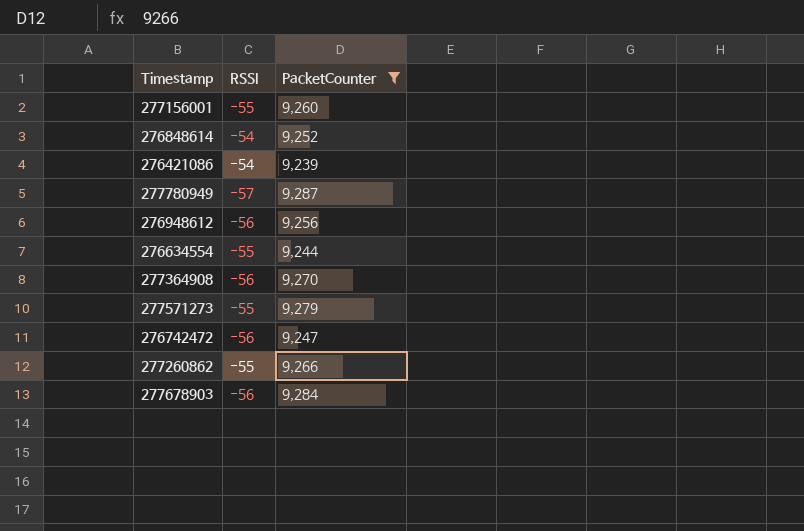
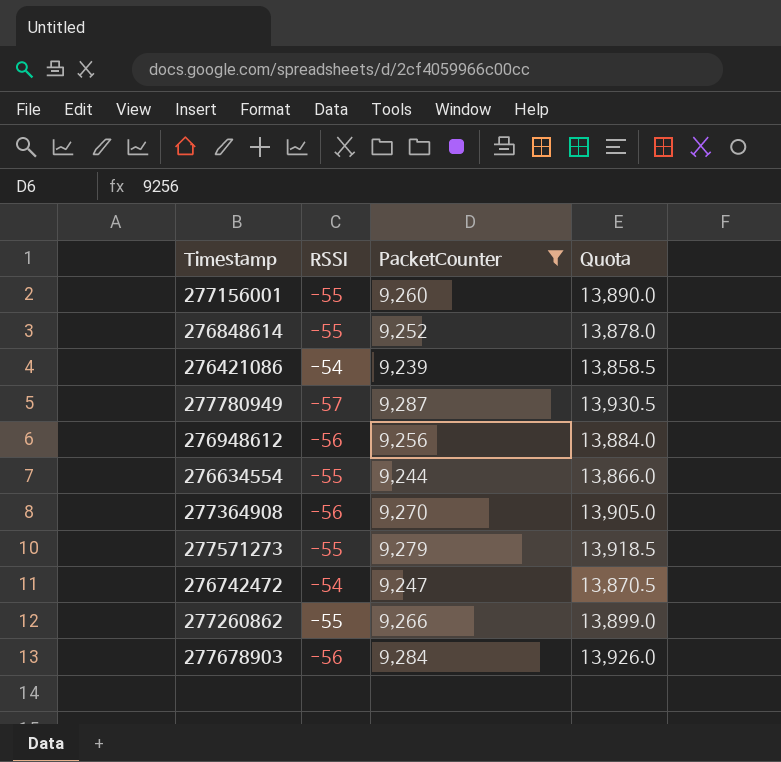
column Quota | formula: none -> [PacketCounter] * 1.5
276848614 | RSSI: -54 -> -55
276742472 | RSSI: -56 -> -54

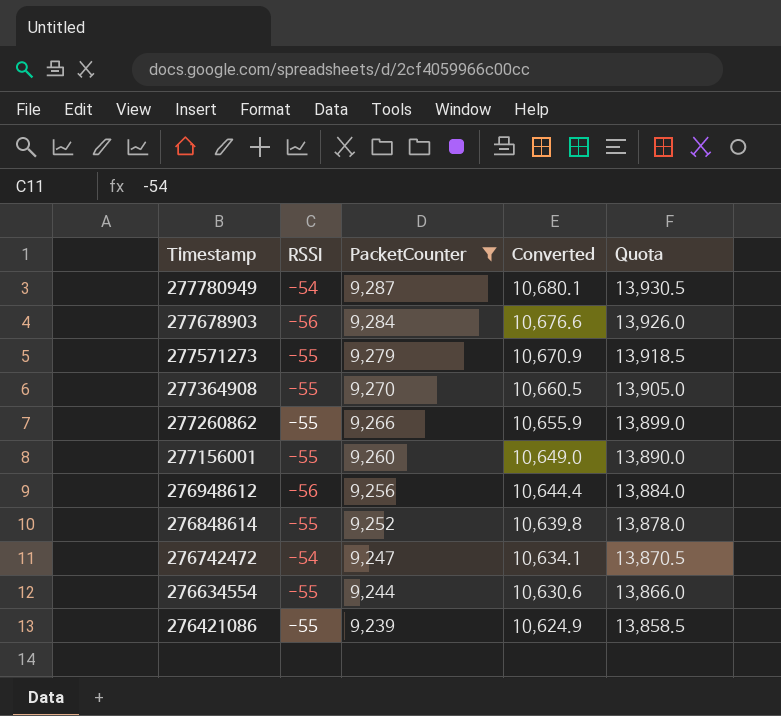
row order: none -> Timestamp descending
column Converted | formula: none -> [PacketCounter] * 1.15
277780949 | RSSI: -57 -> -54
277364908 | RSSI: -56 -> -55
276421086 | RSSI: -54 -> -55

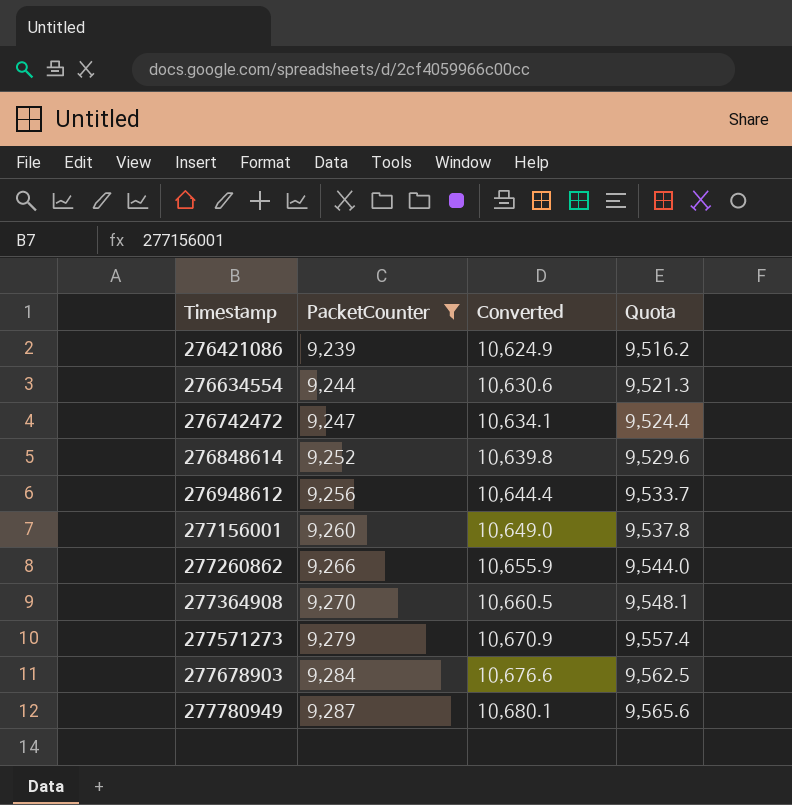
row order: Timestamp descending -> Timestamp ascending
column RSSI | position: 2 -> none
column Quota | formula: [PacketCounter] * 1.5 -> [PacketCounter] * 1.03

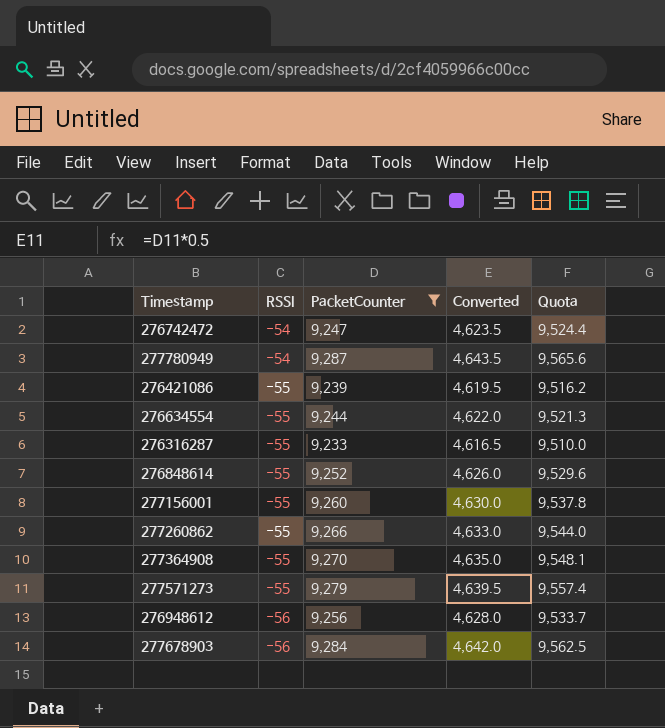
row order: Timestamp ascending -> RSSI descending
column RSSI | position: none -> 2
column Converted | formula: [PacketCounter] * 1.15 -> [PacketCounter] * 0.5
row 276316287: none -> -55 | 9,233 | 4,616.5 | 9,510.0

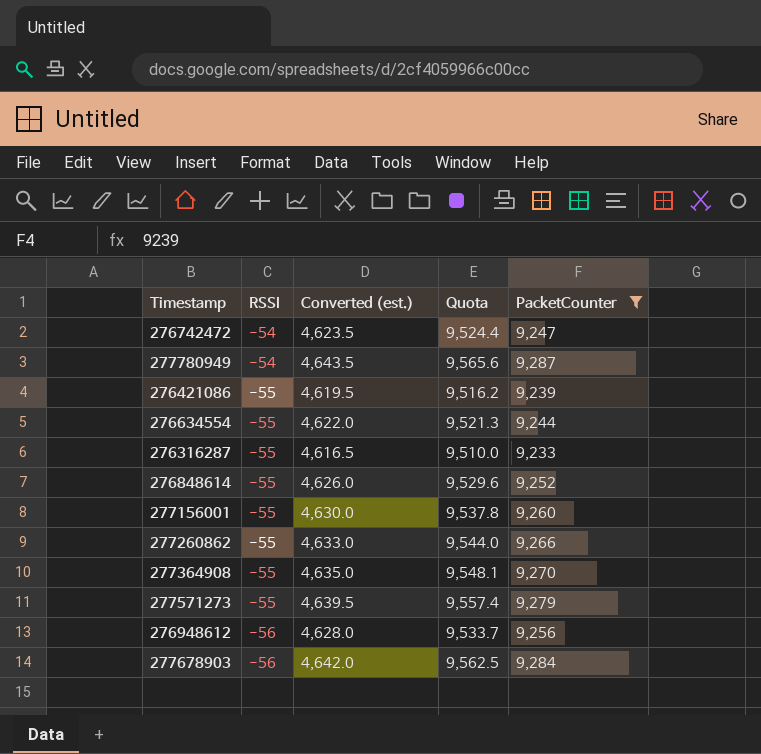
column name: Converted -> Converted (est.)
column PacketCounter | position: 3 -> 5

